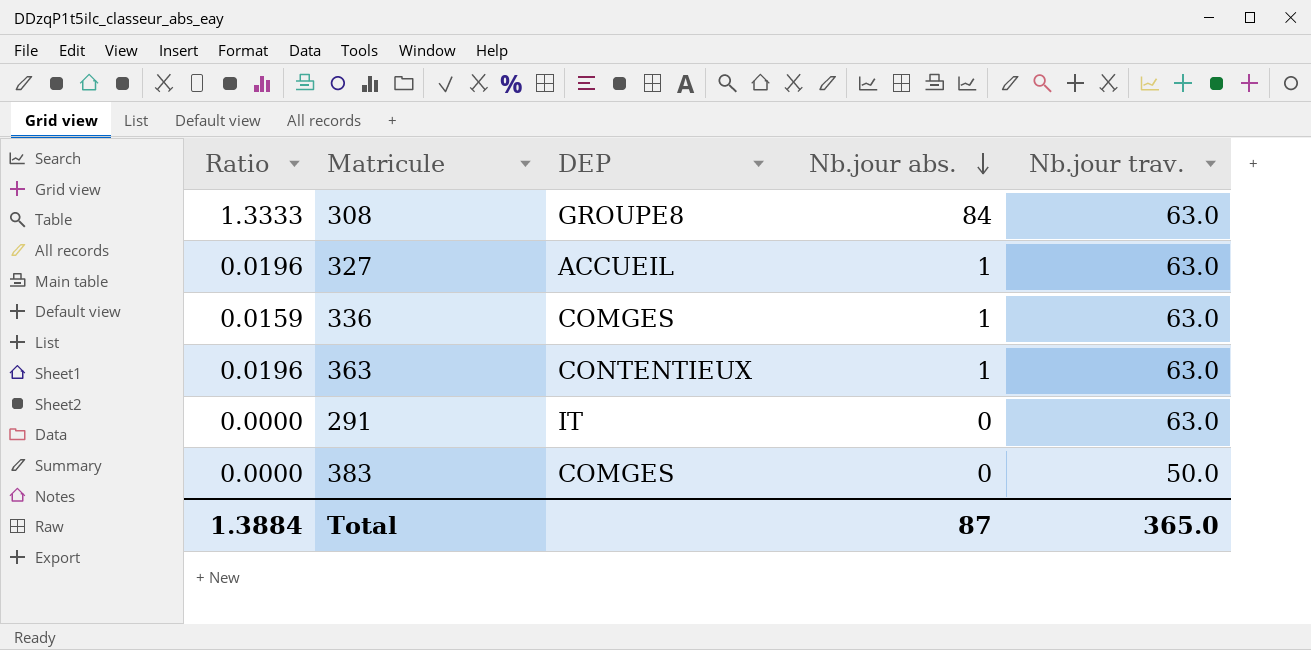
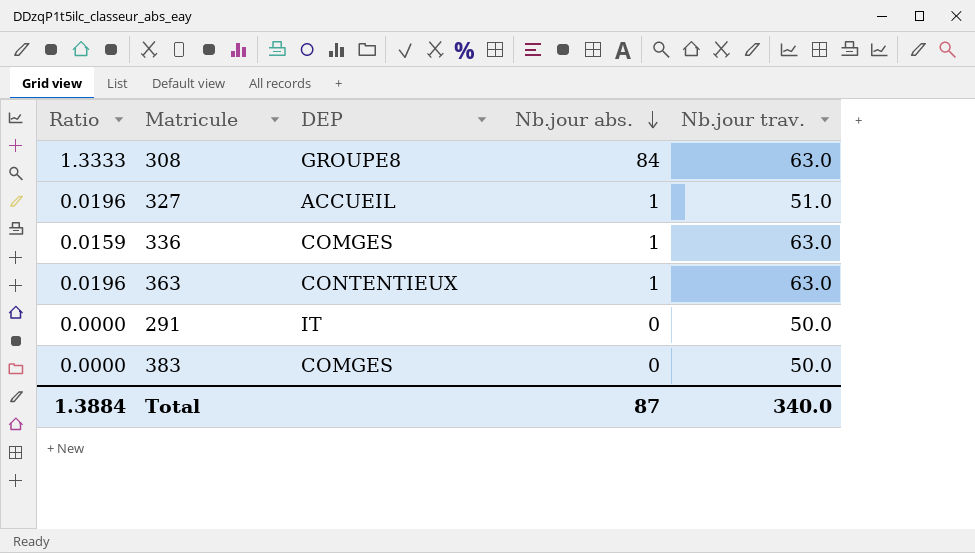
327 | Nb.jour trav.: 63.0 -> 51.0
291 | Nb.jour trav.: 63.0 -> 50.0
Total | Nb.jour trav.: 365.0 -> 340.0

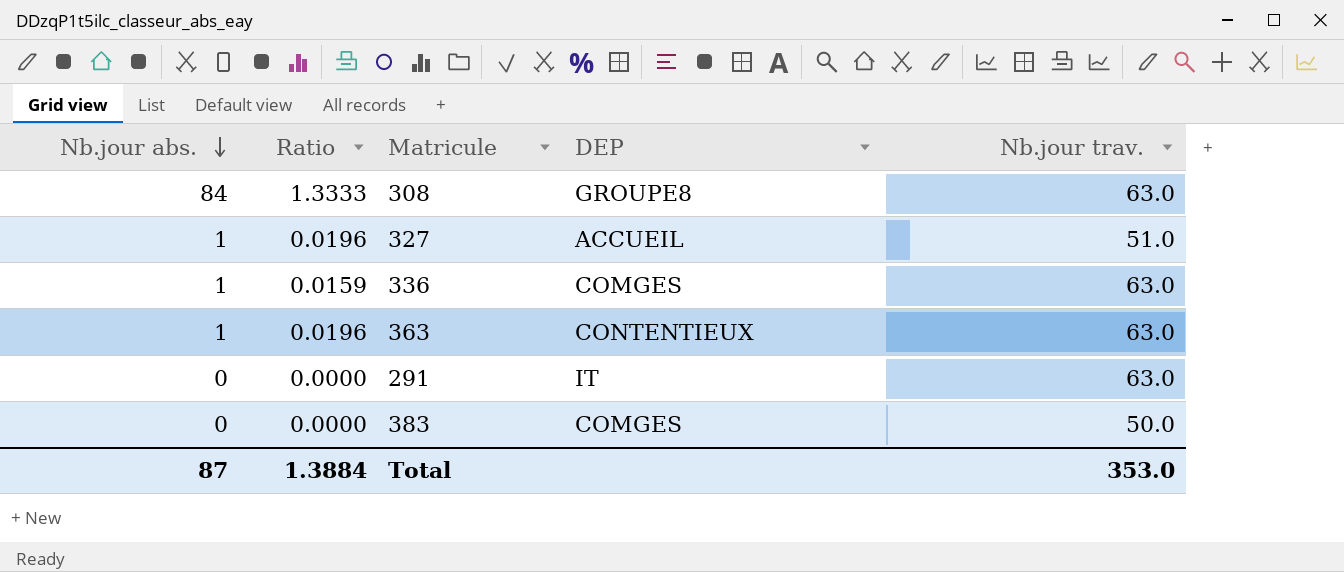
column Nb.jour abs. | position: 4 -> 1
291 | Nb.jour trav.: 50.0 -> 63.0
Total | Nb.jour trav.: 340.0 -> 353.0

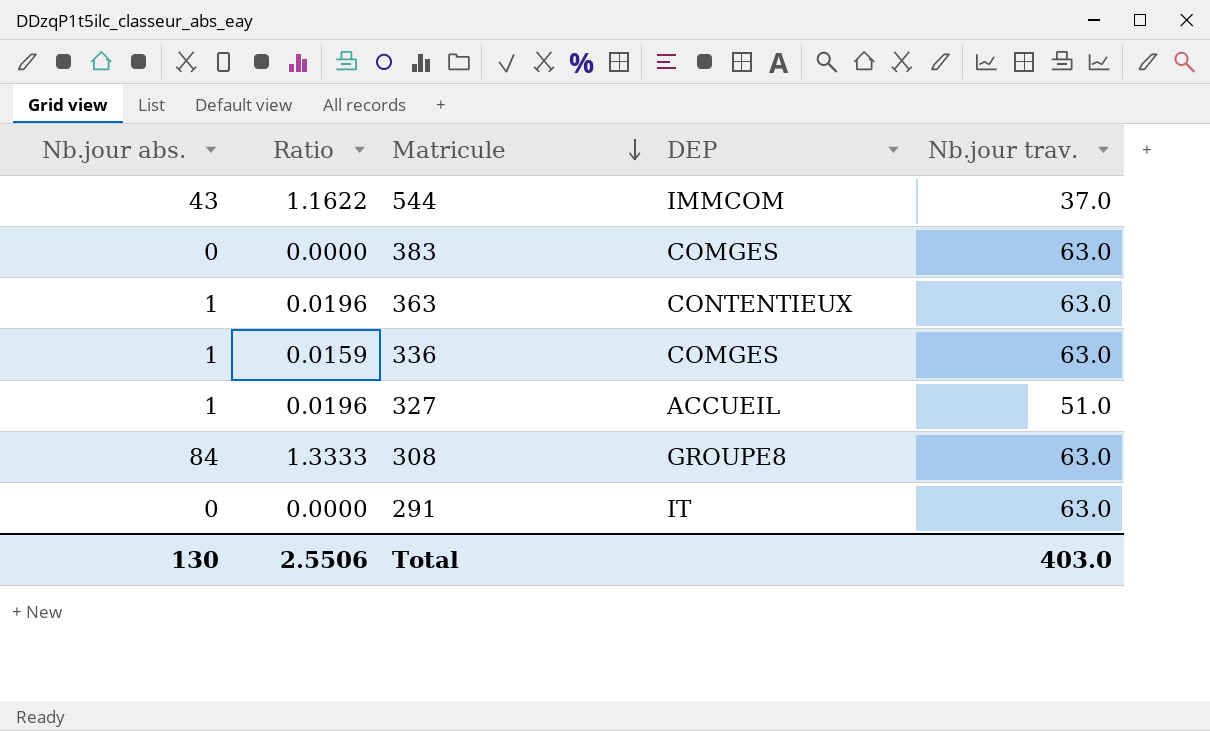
row order: Nb.jour abs. descending -> Matricule descending
row 544: none -> 43 | 1.1622 | IMMCOM | 37.0
383 | Nb.jour trav.: 50.0 -> 63.0
Total | Nb.jour abs.: 87 -> 130
Total | Ratio: 1.3884 -> 2.5506
Total | Nb.jour trav.: 353.0 -> 403.0

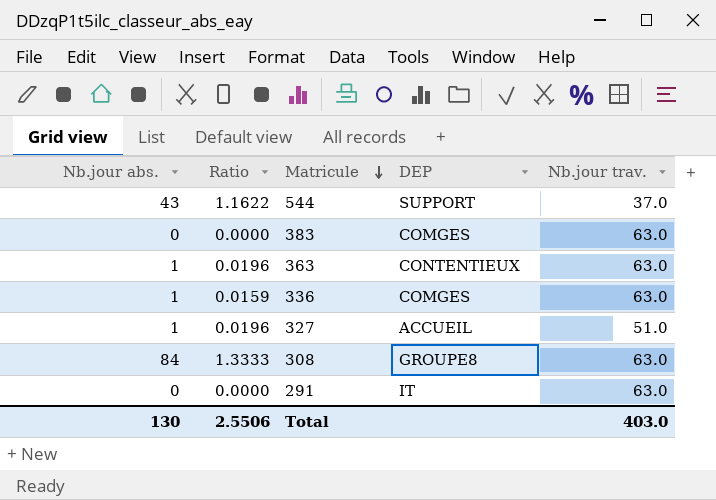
544 | DEP: IMMCOM -> SUPPORT

